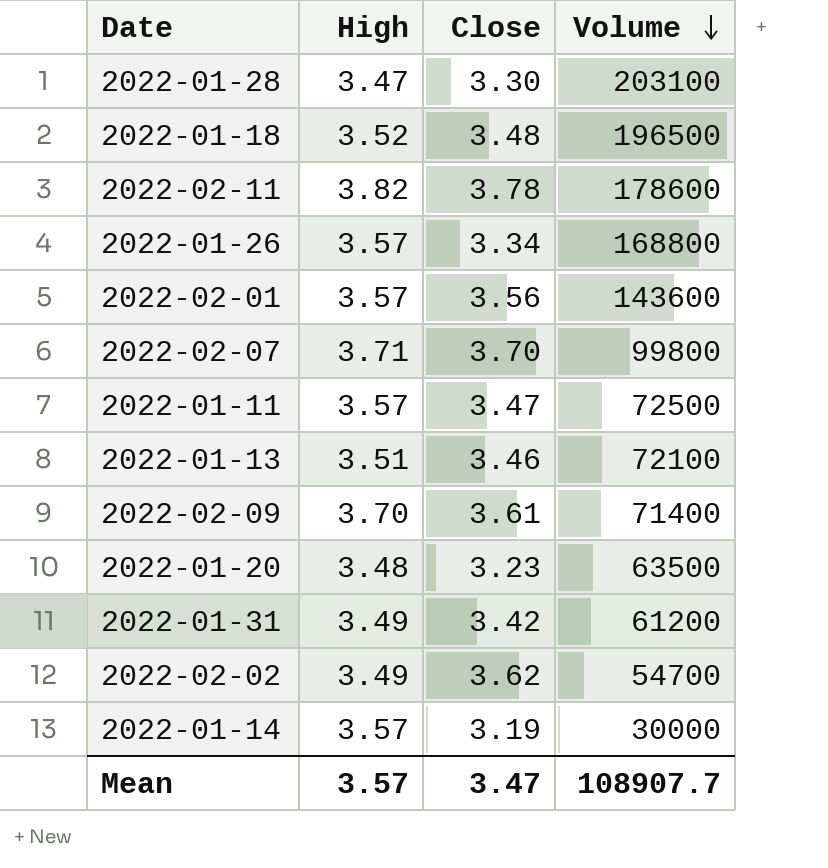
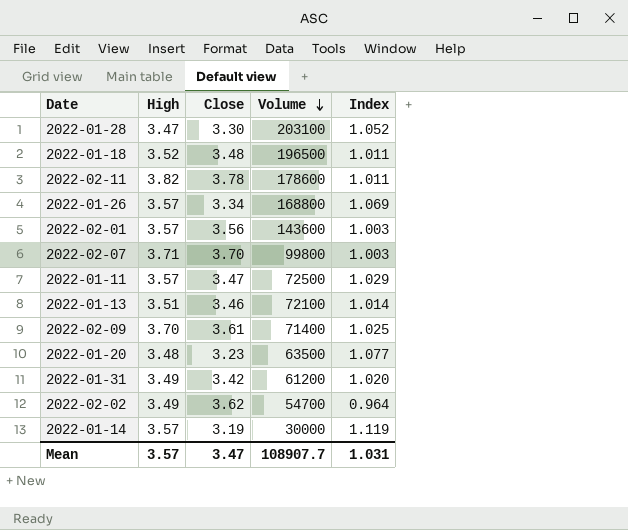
column Index | formula: none -> [High] / [Close]

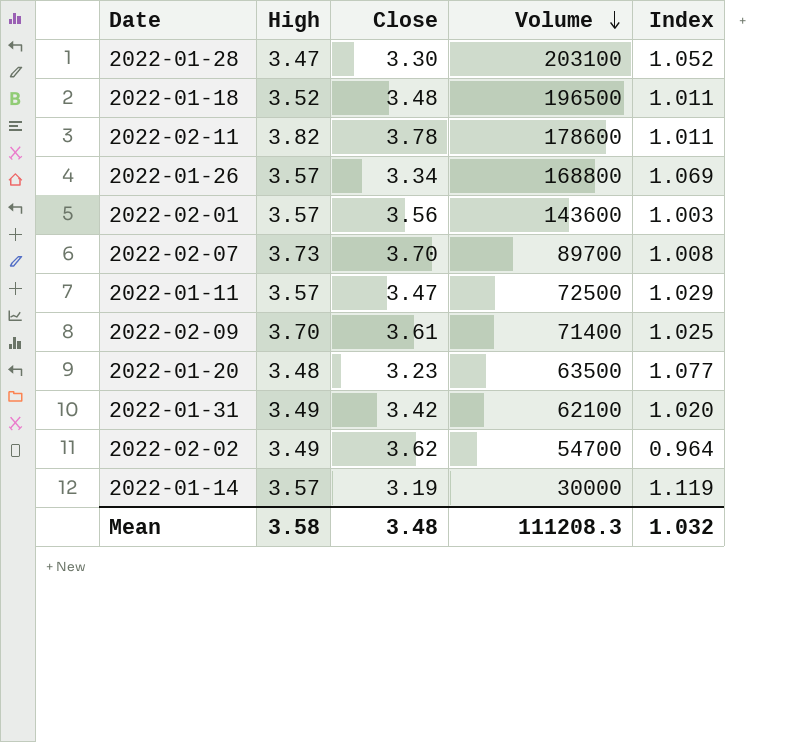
row 2022-01-13: 3.51 | 3.46 | 72100 | 1.014 -> none
2022-02-07 | High: 3.71 -> 3.73
2022-02-07 | Volume: 99800 -> 89700
2022-02-07 | Index: 1.003 -> 1.008
2022-01-31 | Volume: 61200 -> 62100
Mean | High: 3.57 -> 3.58
Mean | Close: 3.47 -> 3.48
Mean | Volume: 108907.7 -> 111208.3
Mean | Index: 1.031 -> 1.032

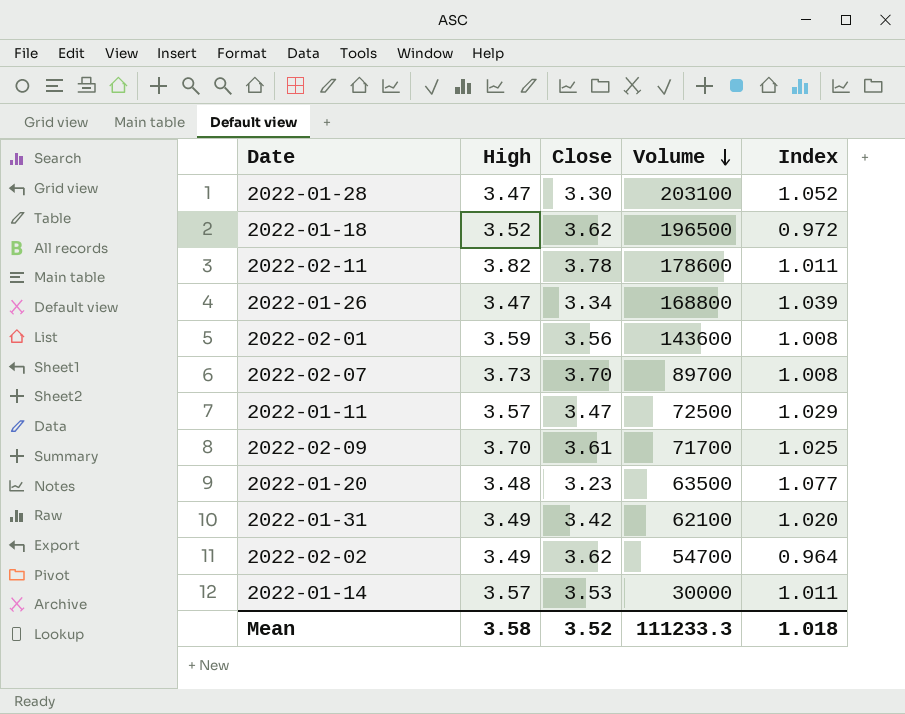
2022-01-18 | Close: 3.48 -> 3.62
2022-01-18 | Index: 1.011 -> 0.972
2022-01-26 | High: 3.57 -> 3.47
2022-01-26 | Index: 1.069 -> 1.039
2022-02-01 | High: 3.57 -> 3.59
2022-02-01 | Index: 1.003 -> 1.008
2022-02-09 | Volume: 71400 -> 71700
2022-01-14 | Close: 3.19 -> 3.53
2022-01-14 | Index: 1.119 -> 1.011
Mean | Close: 3.48 -> 3.52
Mean | Volume: 111208.3 -> 111233.3
Mean | Index: 1.032 -> 1.018

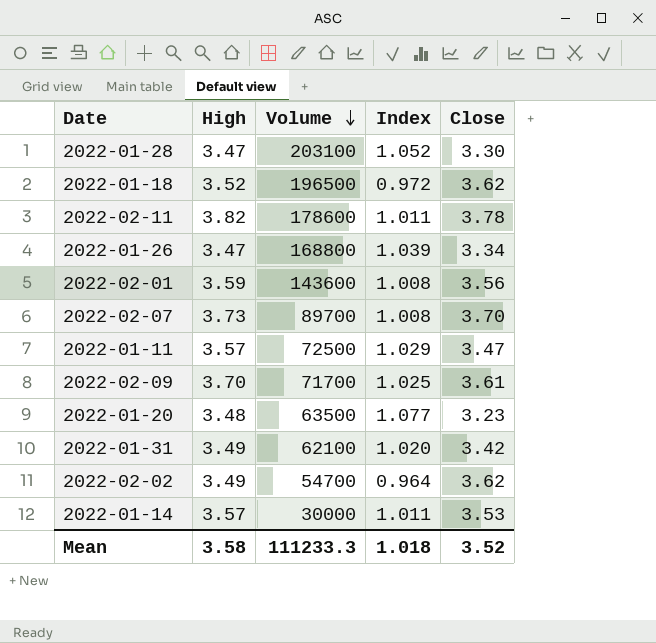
column Close | position: 3 -> 5

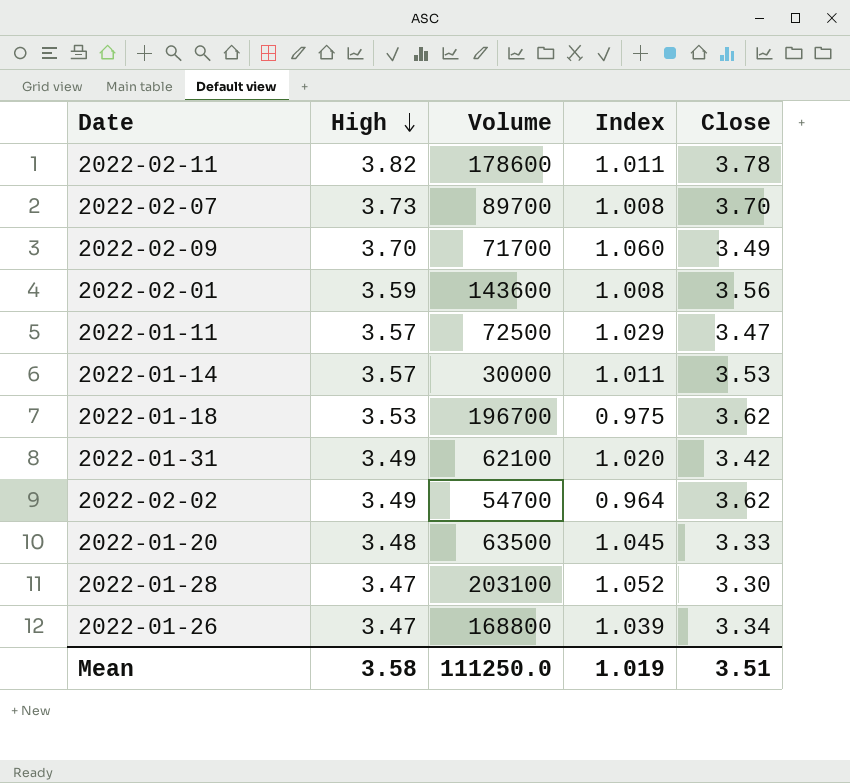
row order: Volume descending -> High descending
2022-02-09 | Index: 1.025 -> 1.060
2022-02-09 | Close: 3.61 -> 3.49
2022-01-18 | High: 3.52 -> 3.53
2022-01-18 | Volume: 196500 -> 196700
2022-01-18 | Index: 0.972 -> 0.975
2022-01-20 | Index: 1.077 -> 1.045
2022-01-20 | Close: 3.23 -> 3.33
Mean | Volume: 111233.3 -> 111250.0
Mean | Index: 1.018 -> 1.019
Mean | Close: 3.52 -> 3.51

